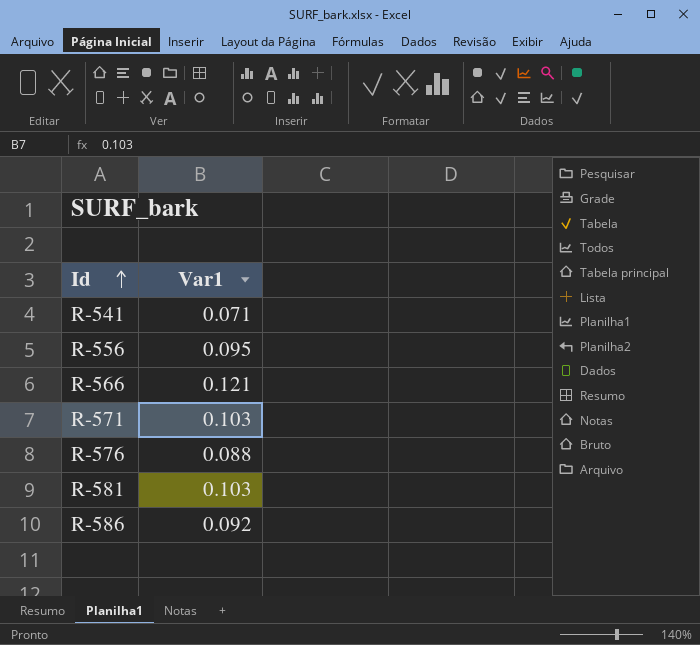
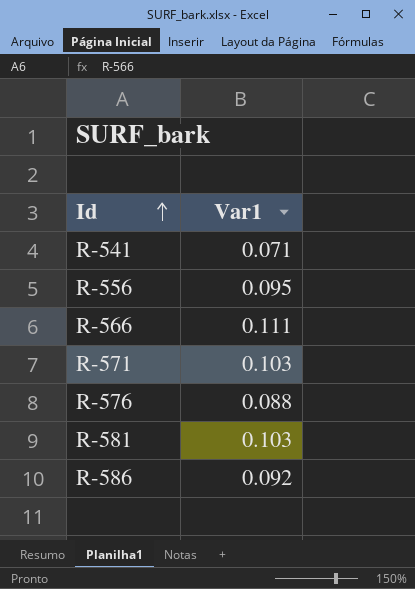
R-566 | Var1: 0.121 -> 0.111

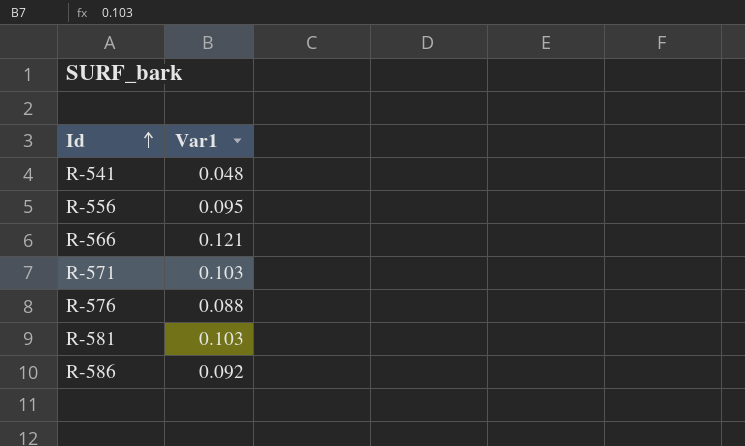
R-541 | Var1: 0.071 -> 0.048
R-566 | Var1: 0.111 -> 0.121

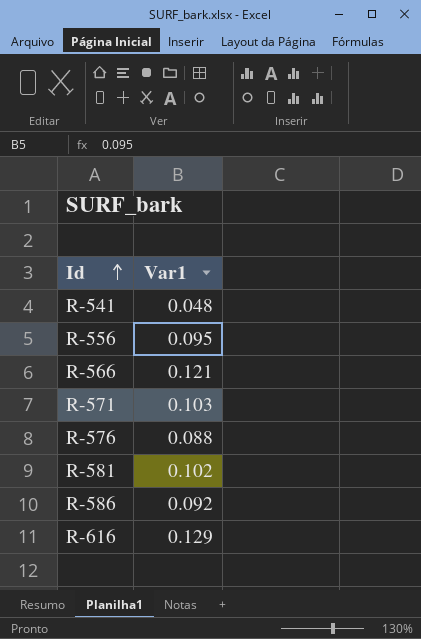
R-581 | Var1: 0.103 -> 0.102
row R-616: none -> 0.129

